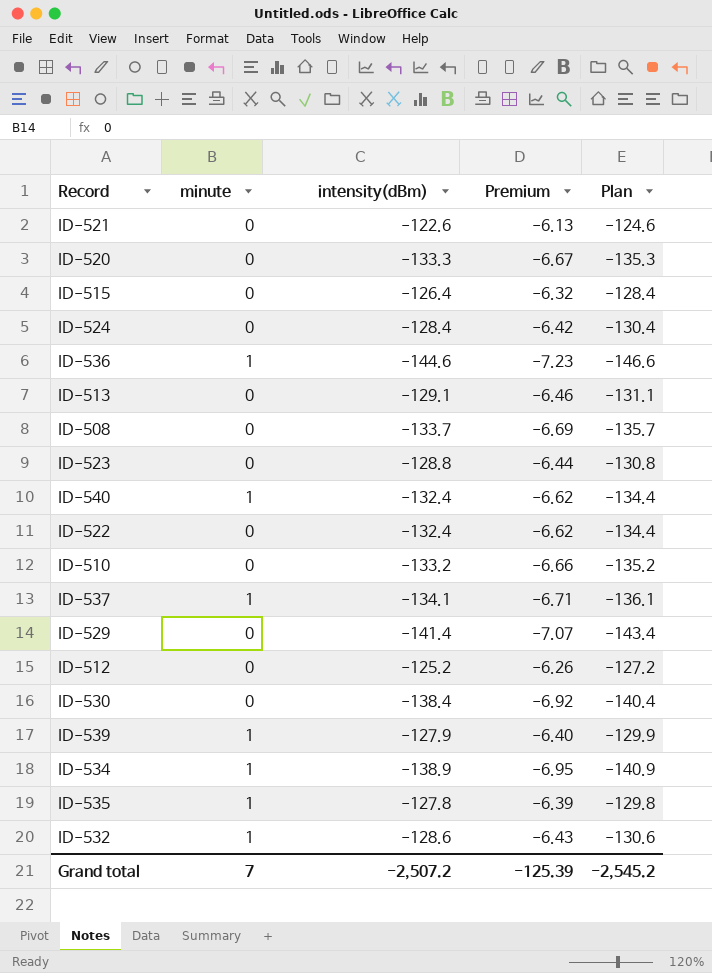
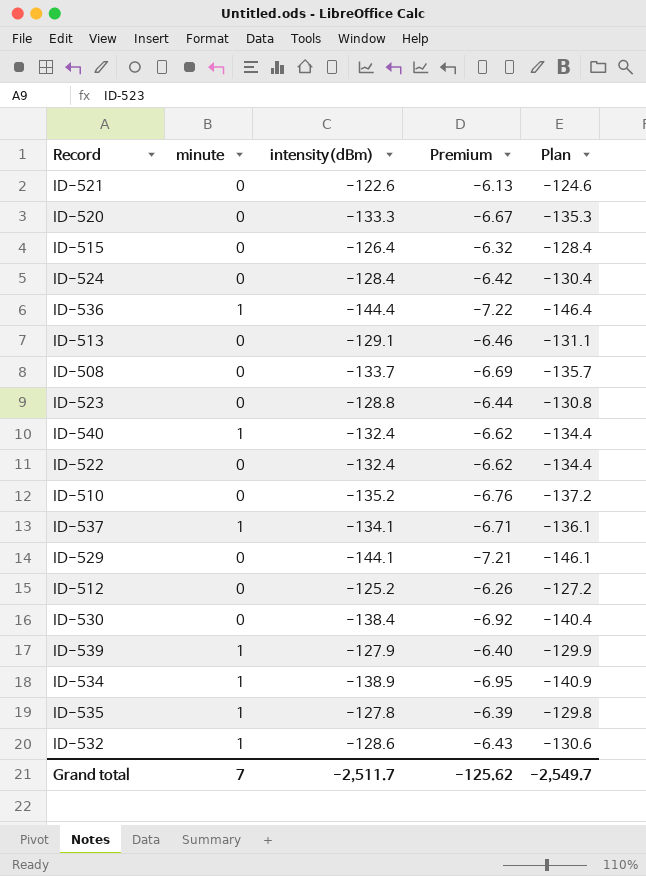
ID-536 | intensity(dBm): -144.6 -> -144.4
ID-536 | Premium: -7.23 -> -7.22
ID-536 | Plan: -146.6 -> -146.4
ID-510 | intensity(dBm): -133.2 -> -135.2
ID-510 | Premium: -6.66 -> -6.76
ID-510 | Plan: -135.2 -> -137.2
ID-529 | intensity(dBm): -141.4 -> -144.1
ID-529 | Premium: -7.07 -> -7.21
ID-529 | Plan: -143.4 -> -146.1
Grand total | intensity(dBm): -2,507.2 -> -2,511.7
Grand total | Premium: -125.39 -> -125.62
Grand total | Plan: -2,545.2 -> -2,549.7

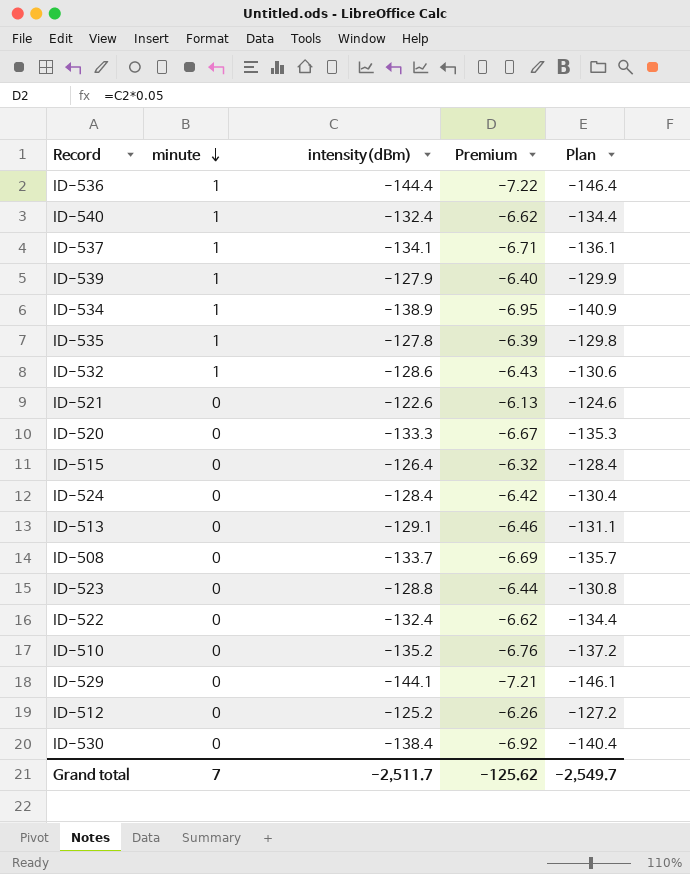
row order: none -> minute descending

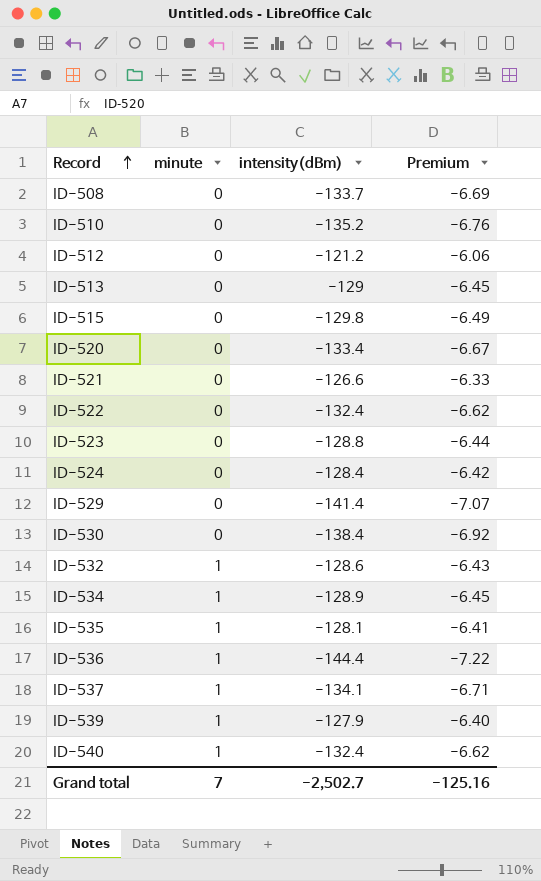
row order: minute descending -> Record ascending
column Plan | formula: [intensity(dBm)] - 2 -> none
ID-512 | intensity(dBm): -125.2 -> -121.2
ID-512 | Premium: -6.26 -> -6.06
ID-513 | intensity(dBm): -129.1 -> -129
ID-513 | Premium: -6.46 -> -6.45
ID-515 | intensity(dBm): -126.4 -> -129.8
ID-515 | Premium: -6.32 -> -6.49
ID-520 | intensity(dBm): -133.3 -> -133.4
ID-521 | intensity(dBm): -122.6 -> -126.6
ID-521 | Premium: -6.13 -> -6.33
ID-529 | intensity(dBm): -144.1 -> -141.4
ID-529 | Premium: -7.21 -> -7.07
ID-534 | intensity(dBm): -138.9 -> -128.9
ID-534 | Premium: -6.95 -> -6.45
ID-535 | intensity(dBm): -127.8 -> -128.1
ID-535 | Premium: -6.39 -> -6.41
Grand total | intensity(dBm): -2,511.7 -> -2,502.7
Grand total | Premium: -125.62 -> -125.16

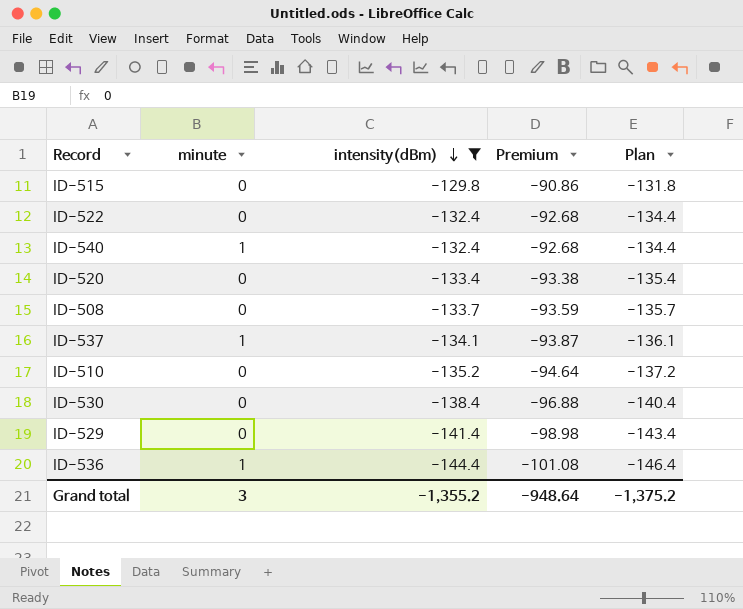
filter: none -> intensity(dBm) <= -129.8
row order: Record ascending -> intensity(dBm) descending
column Premium | formula: [intensity(dBm)] * 0.05 -> [intensity(dBm)] * 0.7
column Plan | formula: none -> [intensity(dBm)] - 2
Grand total | minute: 7 -> 3
Grand total | intensity(dBm): -2,502.7 -> -1,355.2
Grand total | Premium: -125.16 -> -948.64

